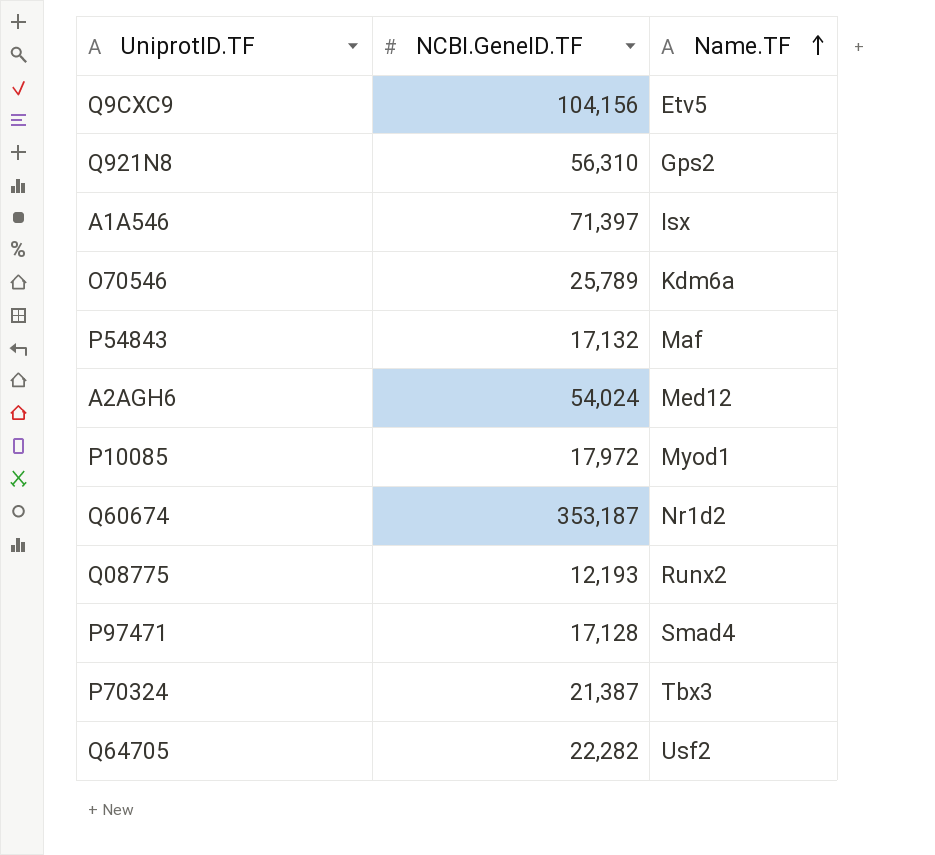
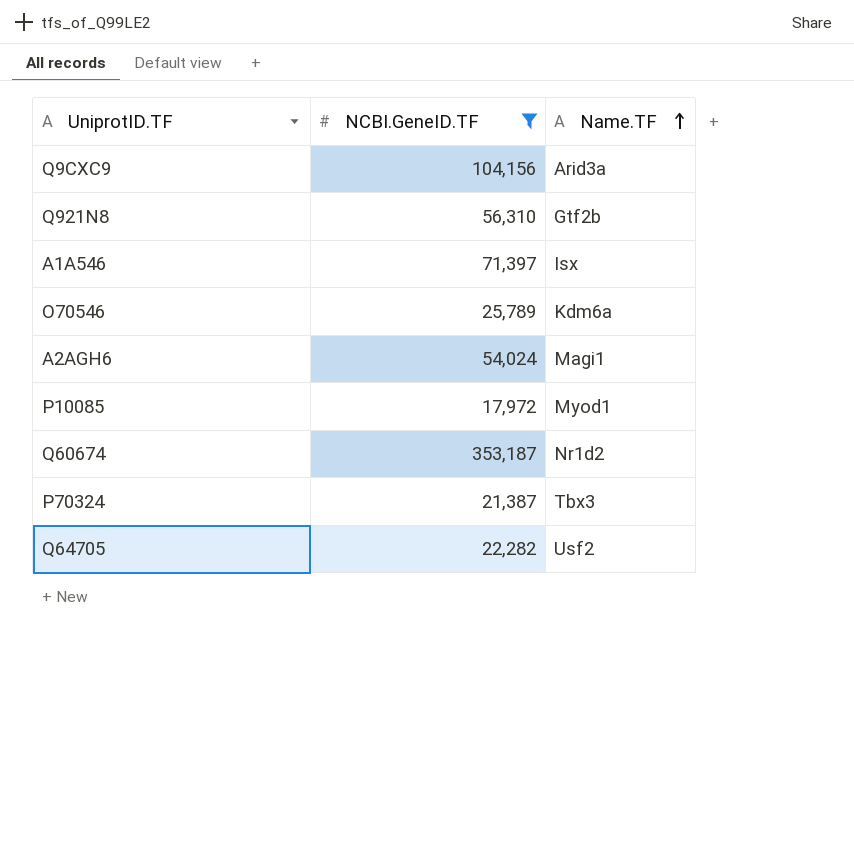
filter: none -> NCBI.GeneID.TF >= 17,972
Q9CXC9 | Name.TF: Etv5 -> Arid3a
Q921N8 | Name.TF: Gps2 -> Gtf2b
A2AGH6 | Name.TF: Med12 -> Magi1

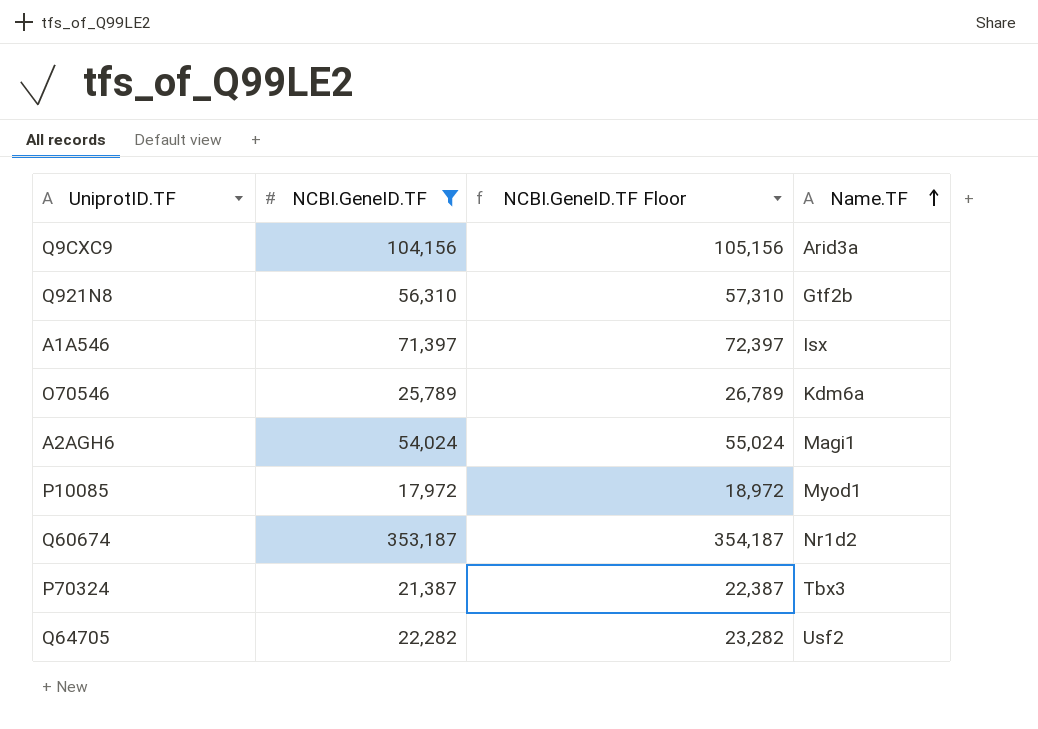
column NCBI.GeneID.TF Floor | formula: none -> [NCBI.GeneID.TF] + 1000

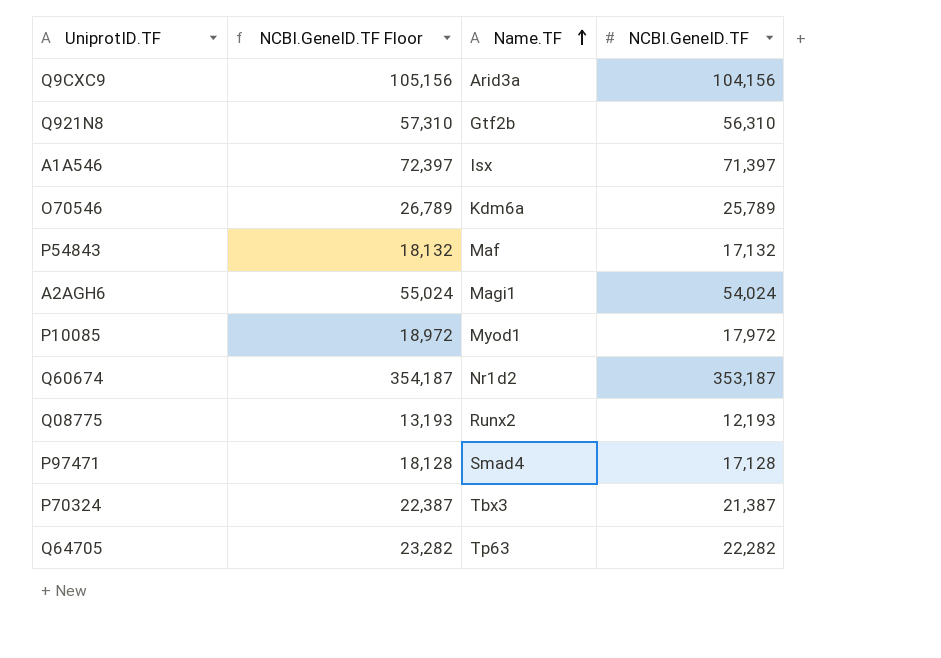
filter: NCBI.GeneID.TF >= 17,972 -> none
column NCBI.GeneID.TF | position: 2 -> 4
Q64705 | Name.TF: Usf2 -> Tp63

